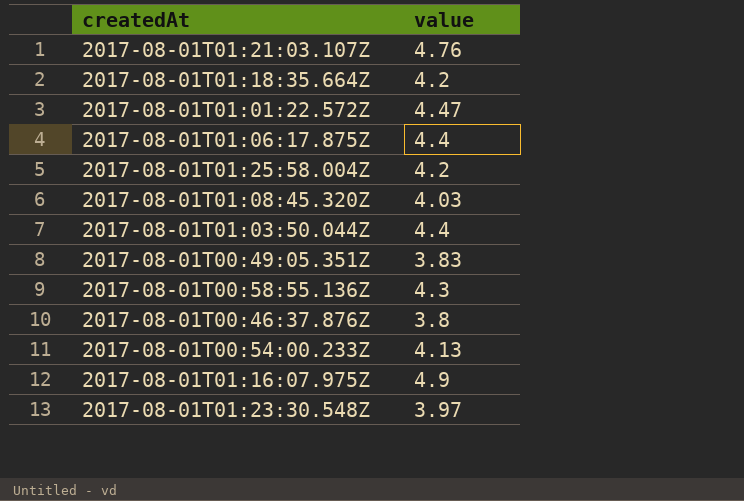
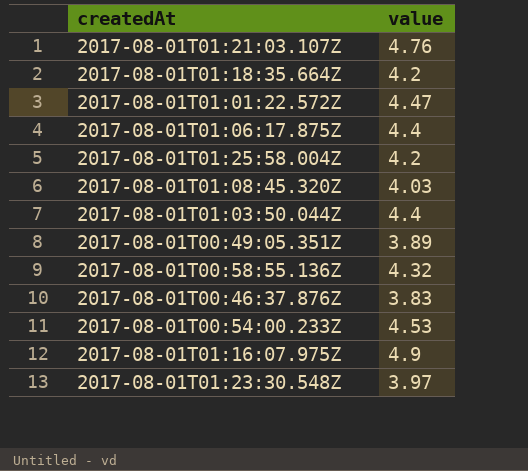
2017-08-01T00:49:05.351Z | value: 3.83 -> 3.89
2017-08-01T00:58:55.136Z | value: 4.3 -> 4.32
2017-08-01T00:46:37.876Z | value: 3.8 -> 3.83
2017-08-01T00:54:00.233Z | value: 4.13 -> 4.53

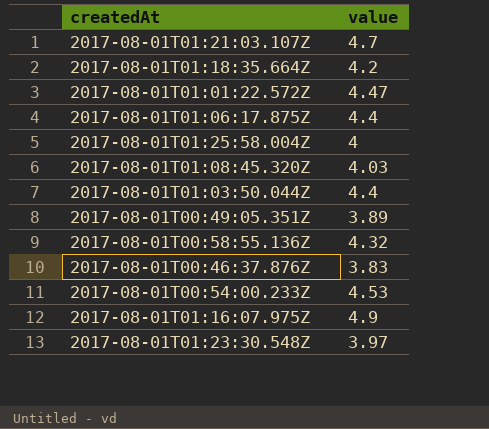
2017-08-01T01:21:03.107Z | value: 4.76 -> 4.7
2017-08-01T01:25:58.004Z | value: 4.2 -> 4

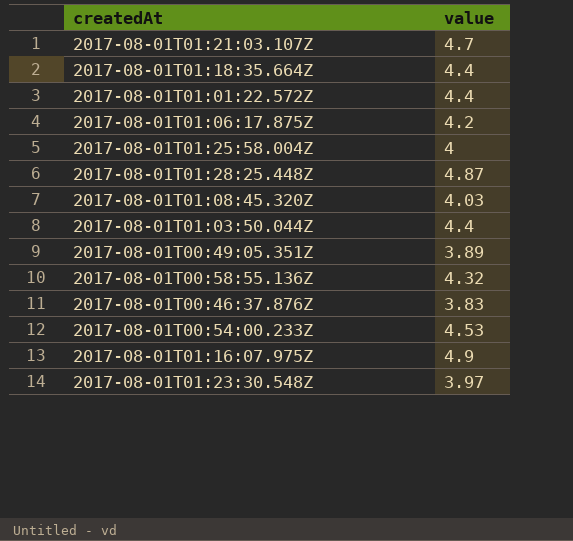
2017-08-01T01:18:35.664Z | value: 4.2 -> 4.4
2017-08-01T01:01:22.572Z | value: 4.47 -> 4.4
2017-08-01T01:06:17.875Z | value: 4.4 -> 4.2
row 2017-08-01T01:28:25.448Z: none -> 4.87

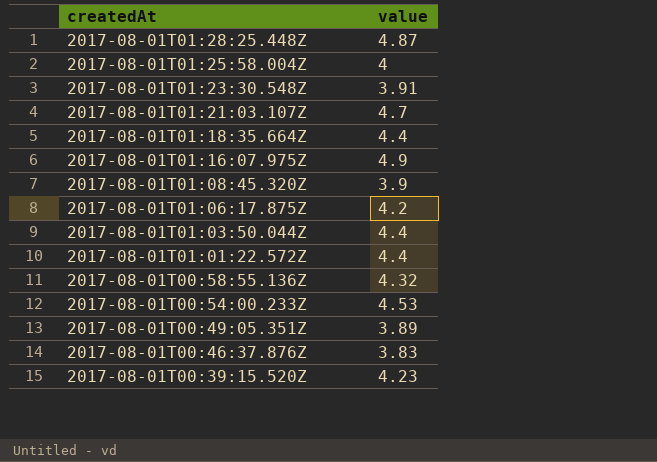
row order: none -> createdAt descending
2017-08-01T01:23:30.548Z | value: 3.97 -> 3.91
2017-08-01T01:08:45.320Z | value: 4.03 -> 3.9
row 2017-08-01T00:39:15.520Z: none -> 4.23

